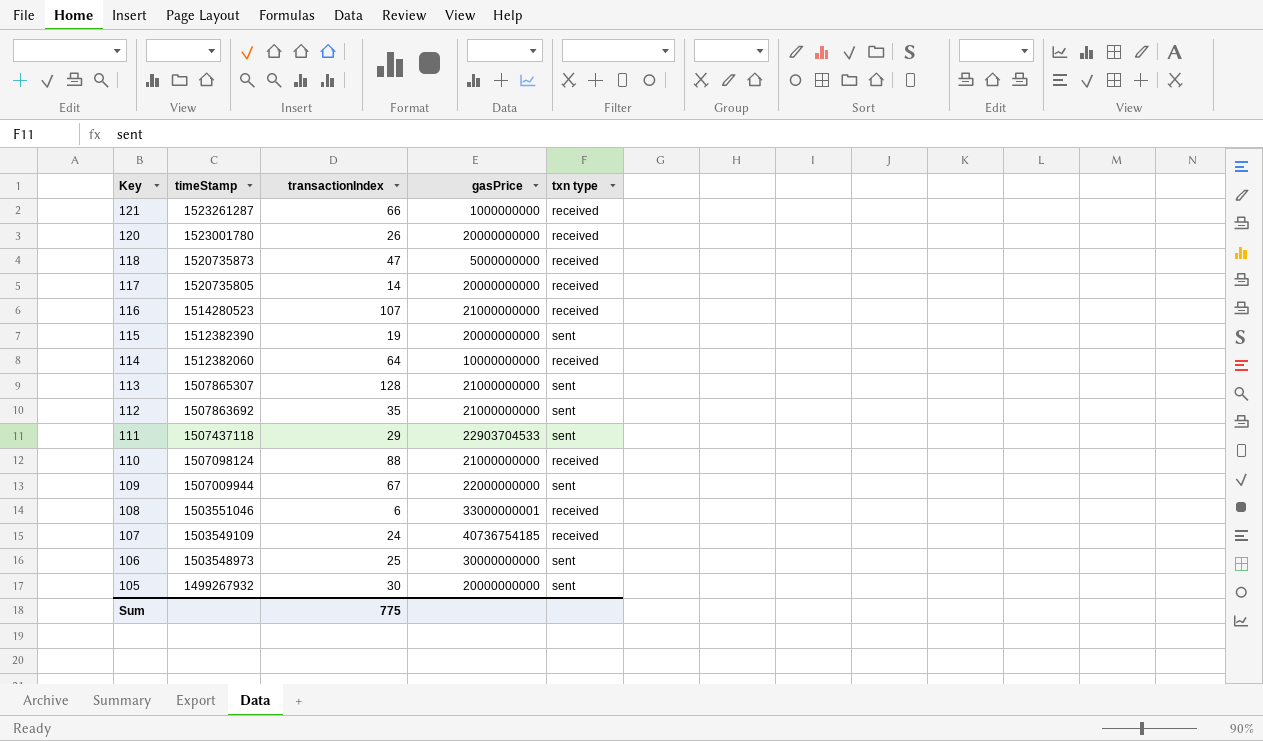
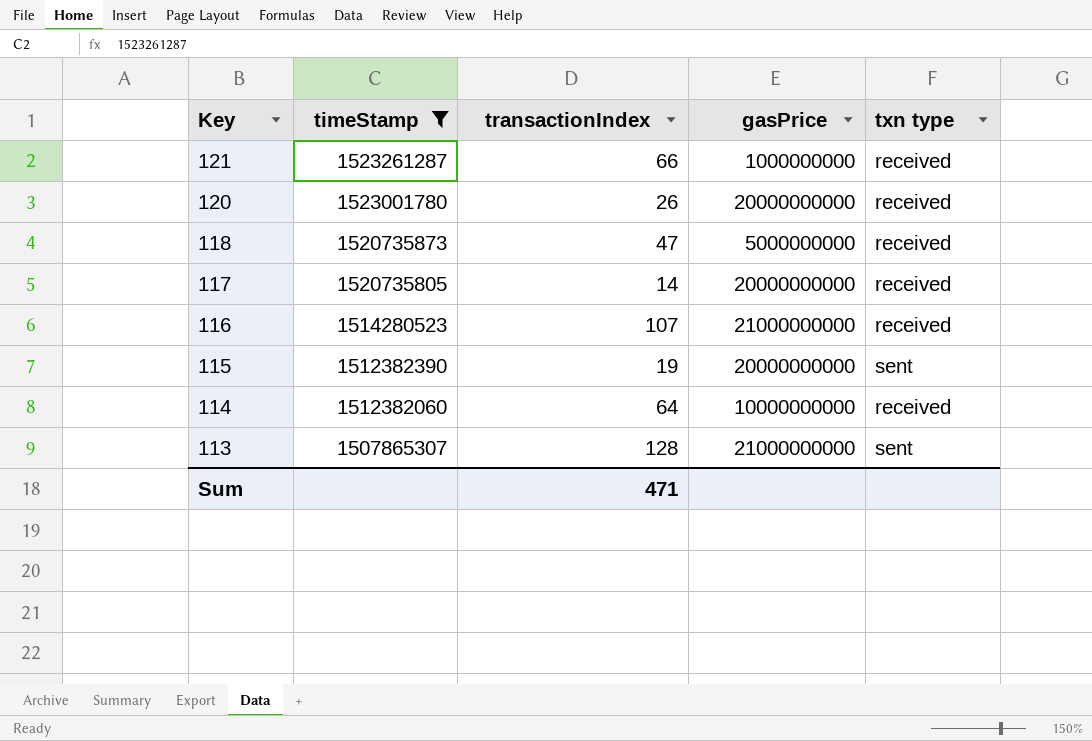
filter: none -> timeStamp >= 1507865307
Sum | transactionIndex: 775 -> 471

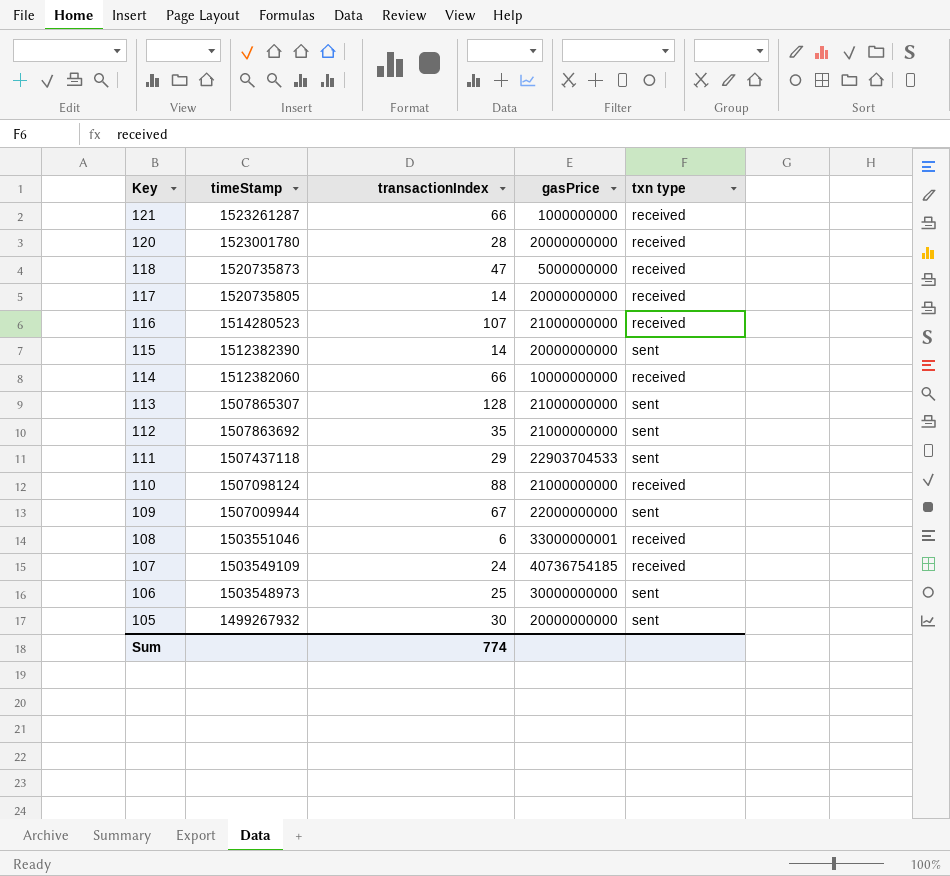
filter: timeStamp >= 1507865307 -> none
120 | transactionIndex: 26 -> 28
115 | transactionIndex: 19 -> 14
114 | transactionIndex: 64 -> 66
Sum | transactionIndex: 471 -> 774

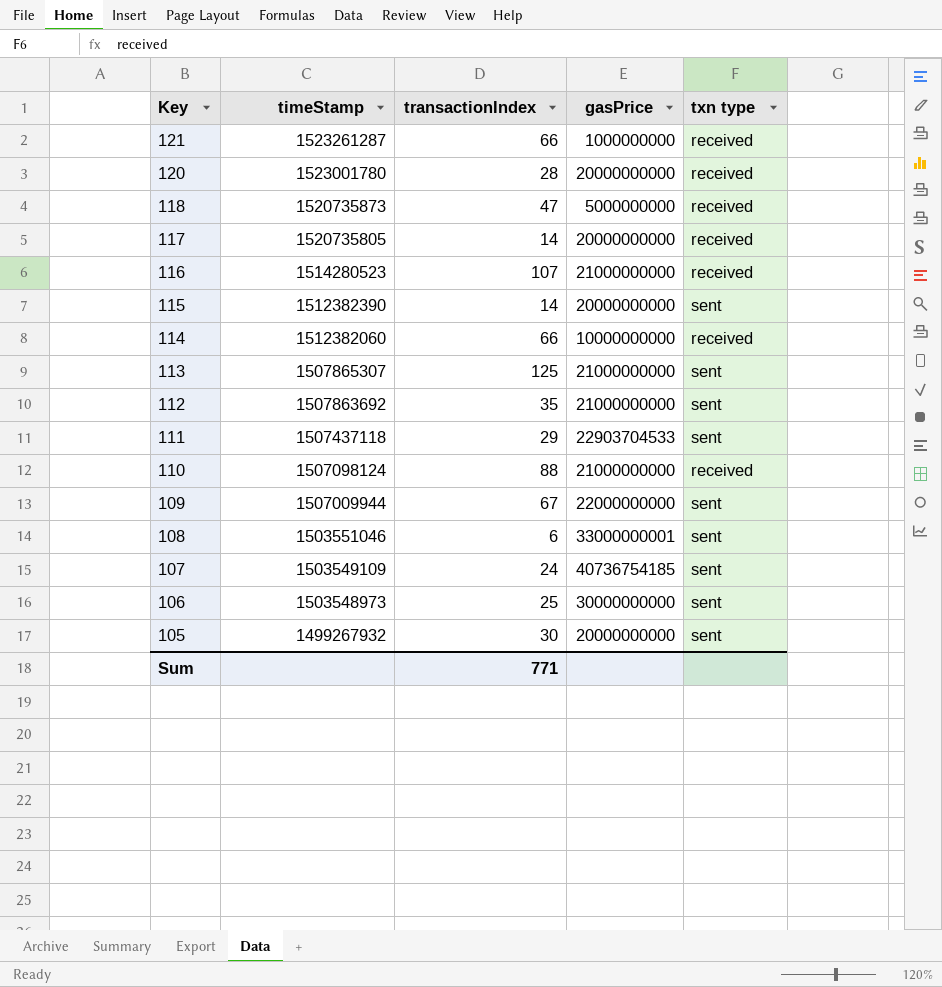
113 | transactionIndex: 128 -> 125
108 | txn type: received -> sent
107 | txn type: received -> sent
Sum | transactionIndex: 774 -> 771

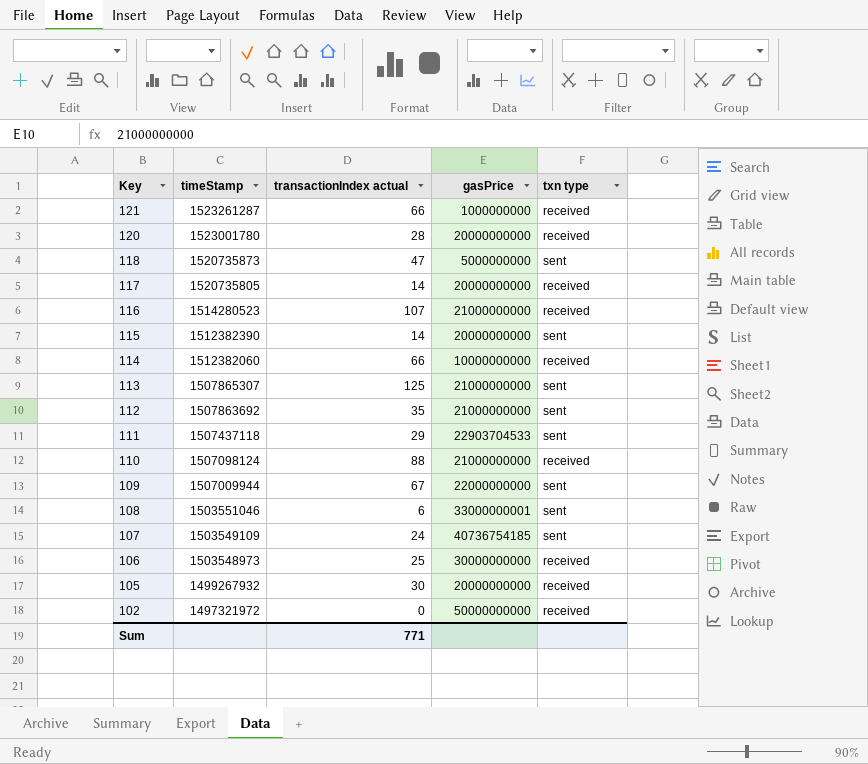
column name: transactionIndex -> transactionIndex actual
118 | txn type: received -> sent
106 | txn type: sent -> received
105 | txn type: sent -> received
row 102: none -> 1497321972 | 0 | 50000000000 | received

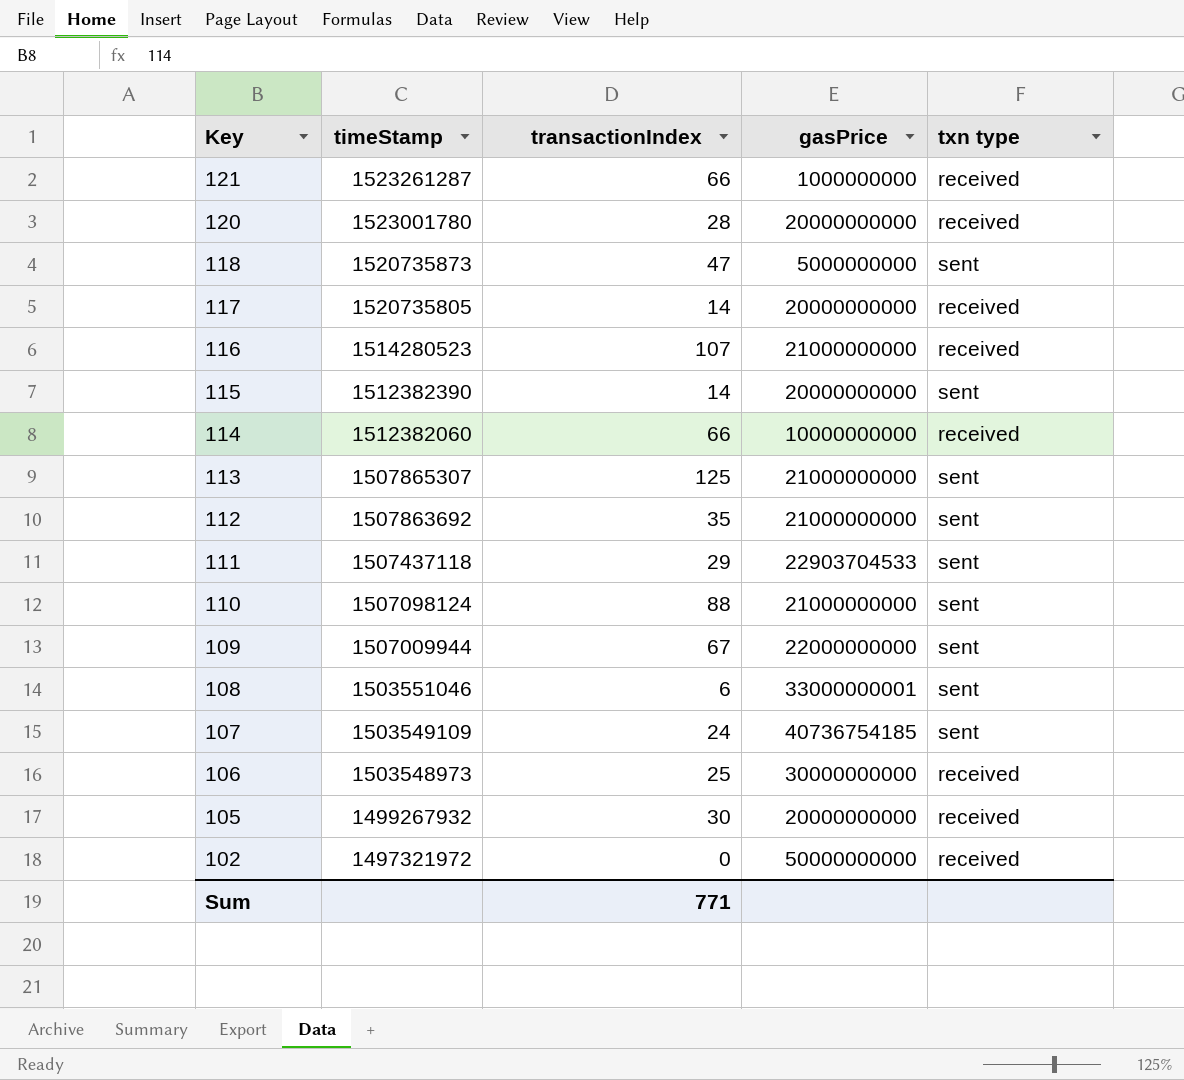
column name: transactionIndex actual -> transactionIndex
110 | txn type: received -> sent

